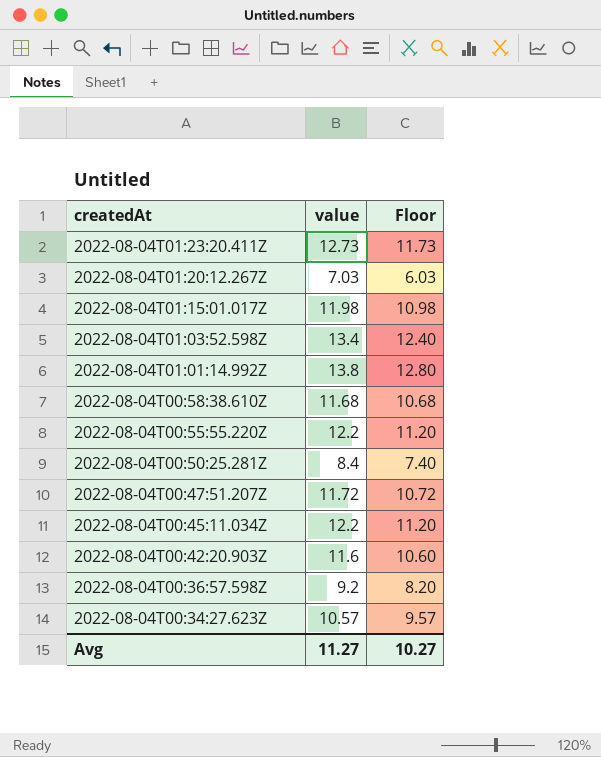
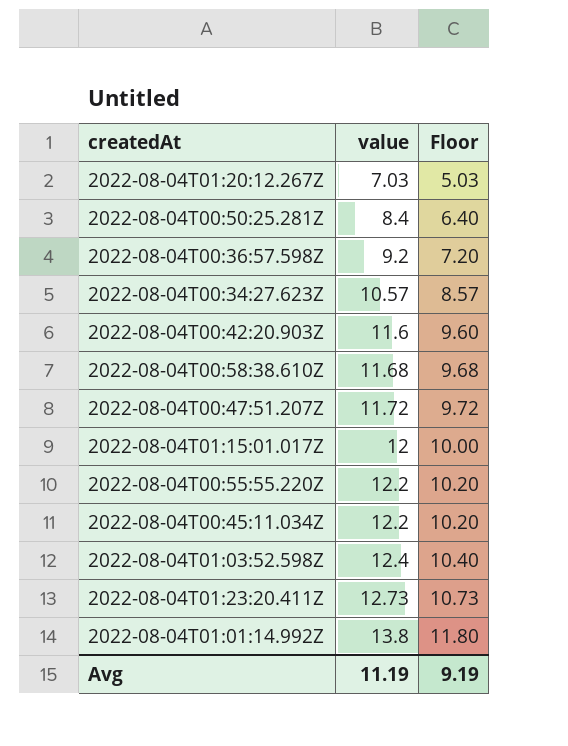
row order: createdAt descending -> value ascending
column Floor | formula: [value] - 1 -> [value] - 2
2022-08-04T01:15:01.017Z | value: 11.98 -> 12
2022-08-04T01:03:52.598Z | value: 13.4 -> 12.4
Avg | value: 11.27 -> 11.19
Avg | Floor: 10.27 -> 9.19

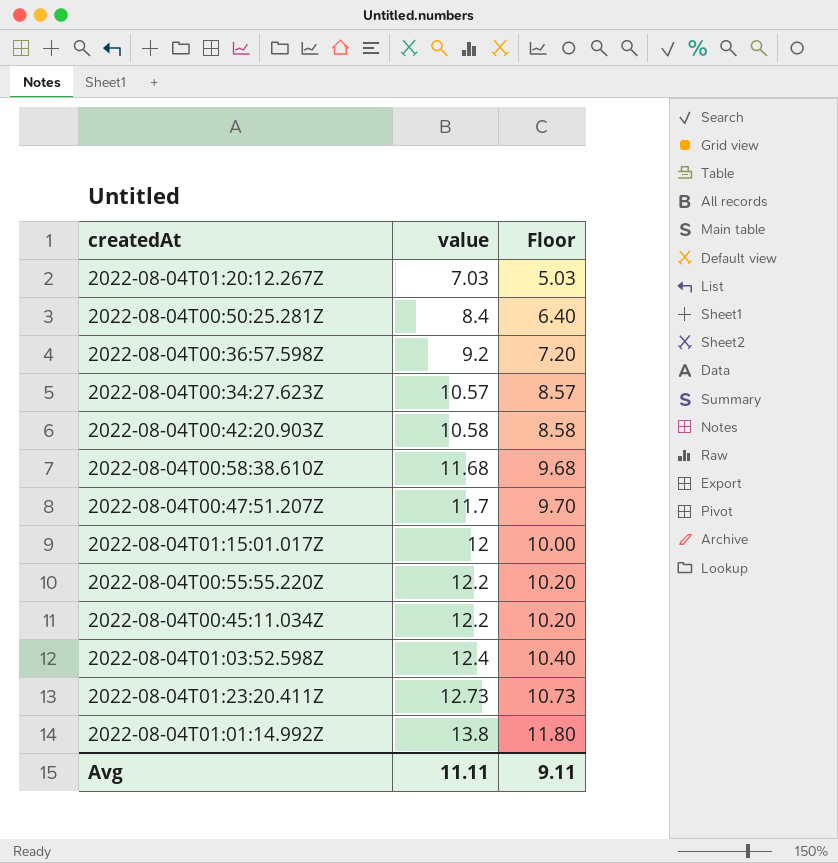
2022-08-04T00:42:20.903Z | value: 11.6 -> 10.58
2022-08-04T00:42:20.903Z | Floor: 9.60 -> 8.58
2022-08-04T00:47:51.207Z | value: 11.72 -> 11.7
2022-08-04T00:47:51.207Z | Floor: 9.72 -> 9.70
Avg | value: 11.19 -> 11.11
Avg | Floor: 9.19 -> 9.11

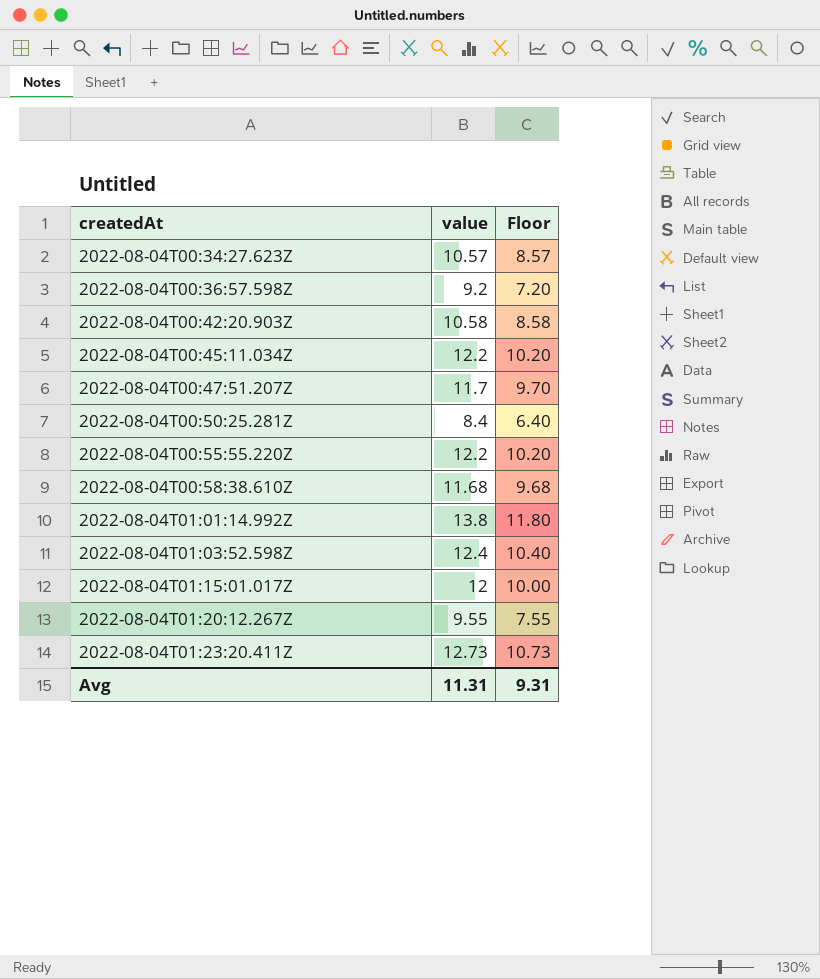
row order: value ascending -> createdAt ascending
2022-08-04T01:20:12.267Z | value: 7.03 -> 9.55
2022-08-04T01:20:12.267Z | Floor: 5.03 -> 7.55
Avg | value: 11.11 -> 11.31
Avg | Floor: 9.11 -> 9.31

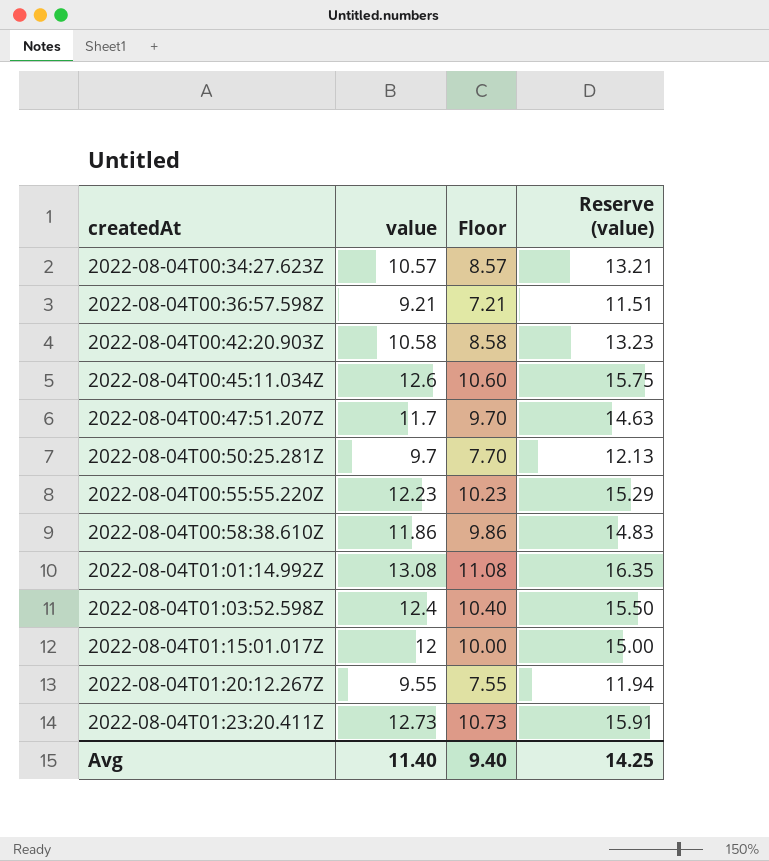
column Reserve (value) | formula: none -> [value] * 1.25
2022-08-04T00:36:57.598Z | value: 9.2 -> 9.21
2022-08-04T00:36:57.598Z | Floor: 7.20 -> 7.21
2022-08-04T00:45:11.034Z | value: 12.2 -> 12.6
2022-08-04T00:45:11.034Z | Floor: 10.20 -> 10.60
2022-08-04T00:50:25.281Z | value: 8.4 -> 9.7
2022-08-04T00:50:25.281Z | Floor: 6.40 -> 7.70
2022-08-04T00:55:55.220Z | value: 12.2 -> 12.23
2022-08-04T00:55:55.220Z | Floor: 10.20 -> 10.23
2022-08-04T00:58:38.610Z | value: 11.68 -> 11.86
2022-08-04T00:58:38.610Z | Floor: 9.68 -> 9.86
2022-08-04T01:01:14.992Z | value: 13.8 -> 13.08
2022-08-04T01:01:14.992Z | Floor: 11.80 -> 11.08
Avg | value: 11.31 -> 11.40
Avg | Floor: 9.31 -> 9.40

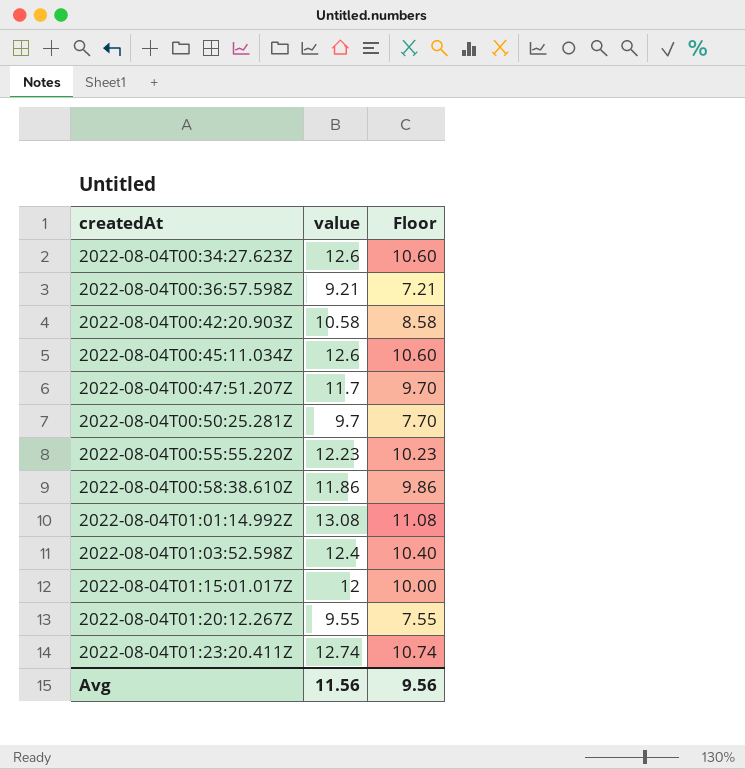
column Reserve (value) | formula: [value] * 1.25 -> none
2022-08-04T00:34:27.623Z | value: 10.57 -> 12.6
2022-08-04T00:34:27.623Z | Floor: 8.57 -> 10.60
2022-08-04T01:23:20.411Z | value: 12.73 -> 12.74
2022-08-04T01:23:20.411Z | Floor: 10.73 -> 10.74
Avg | value: 11.40 -> 11.56
Avg | Floor: 9.40 -> 9.56

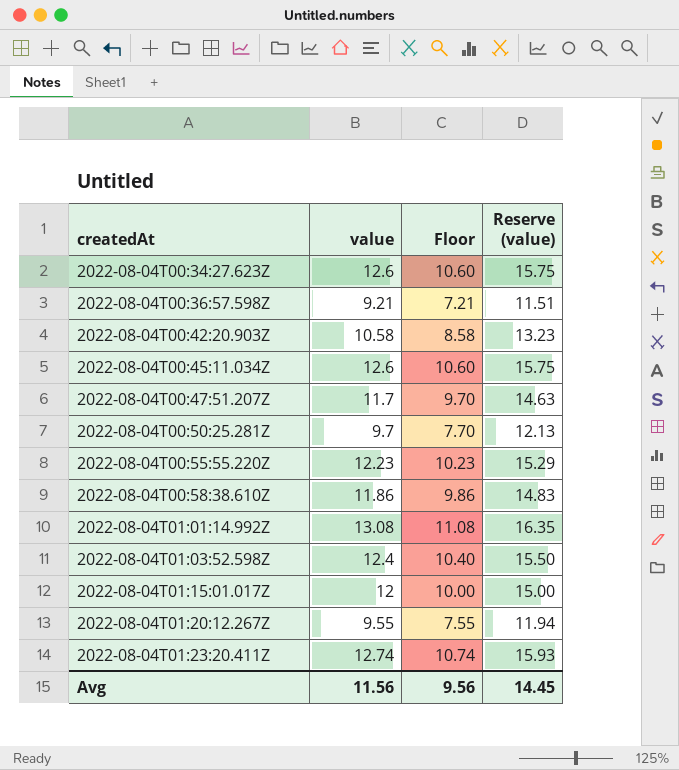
column Reserve (value) | formula: none -> [value] * 1.25

